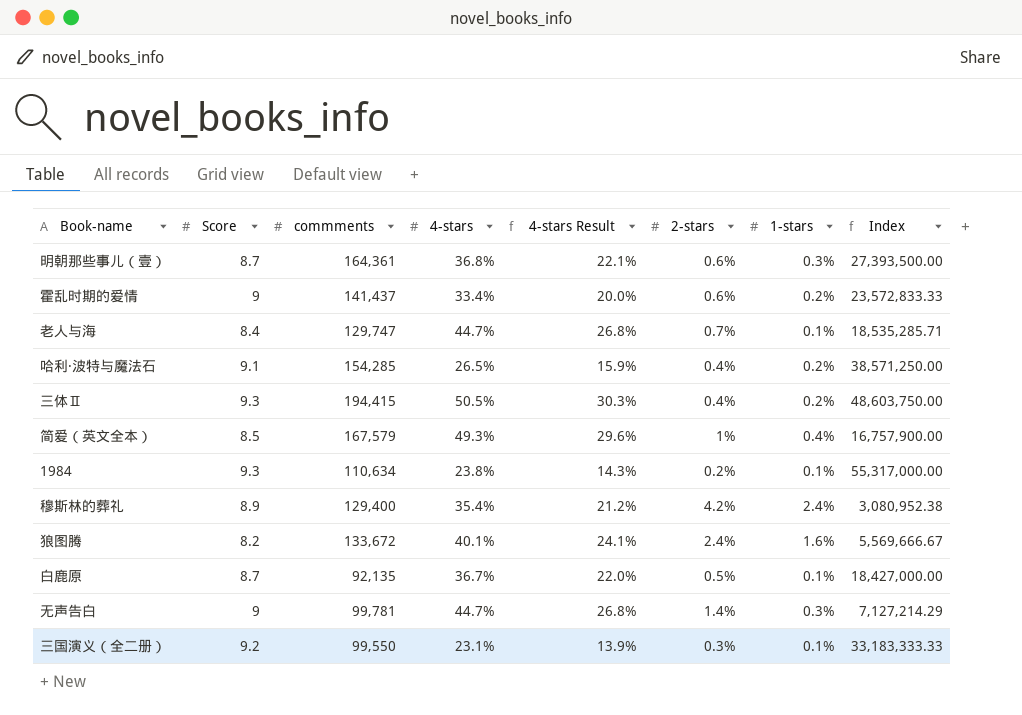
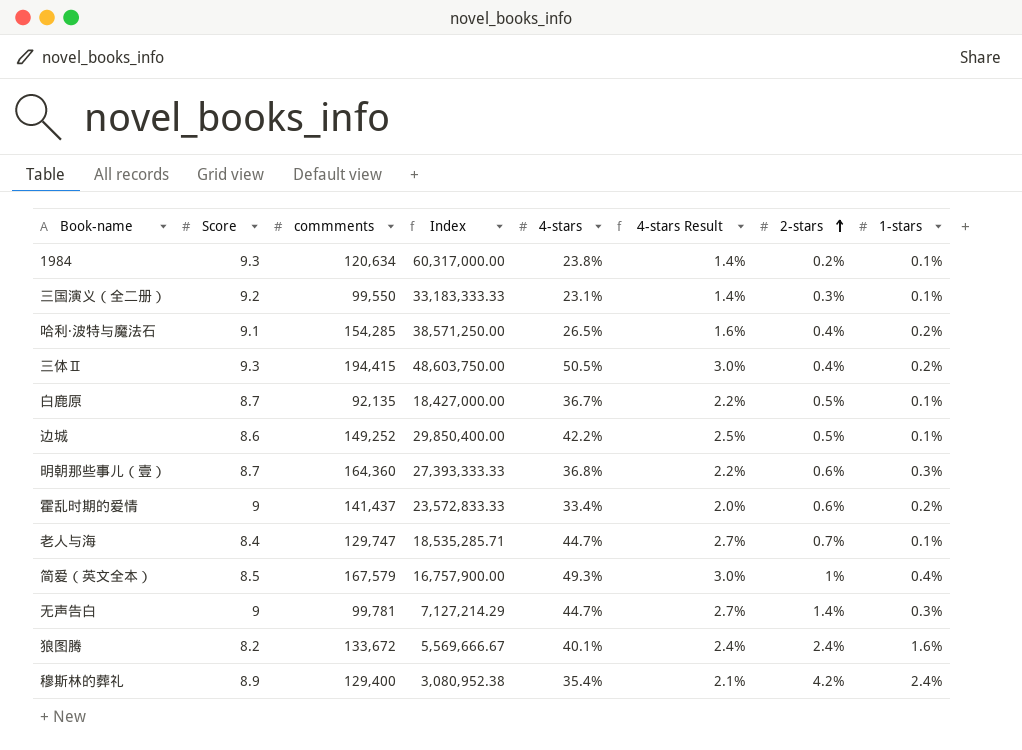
row order: none -> 2-stars ascending
column Index | position: 8 -> 4
column 4-stars Result | formula: [4-stars] * 0.6 -> [4-stars] * 0.06
1984 | commments: 110,634 -> 120,634
1984 | Index: 55,317,000.00 -> 60,317,000.00
row 边城: none -> 8.6 | 149,252 | 29,850,400.00 | 42.2% | 2.5% | 0.5% | 0.1%
明朝那些事儿（壹） | commments: 164,361 -> 164,360
明朝那些事儿（壹） | Index: 27,393,500.00 -> 27,393,333.33

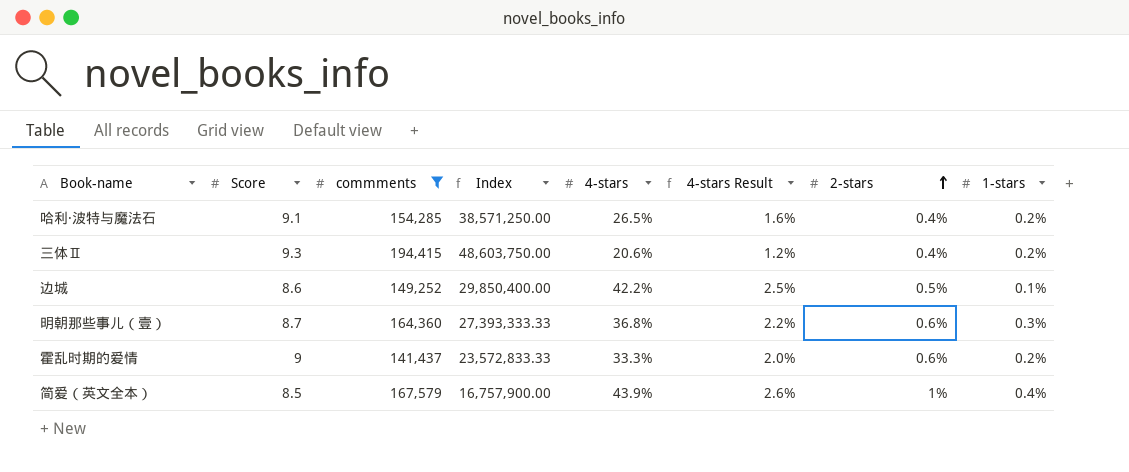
filter: none -> commments >= 141,437
三体Ⅱ | 4-stars: 50.5% -> 20.6%
三体Ⅱ | 4-stars Result: 3.0% -> 1.2%
霍乱时期的爱情 | 4-stars: 33.4% -> 33.3%
简爱（英文全本） | 4-stars: 49.3% -> 43.9%
简爱（英文全本） | 4-stars Result: 3.0% -> 2.6%

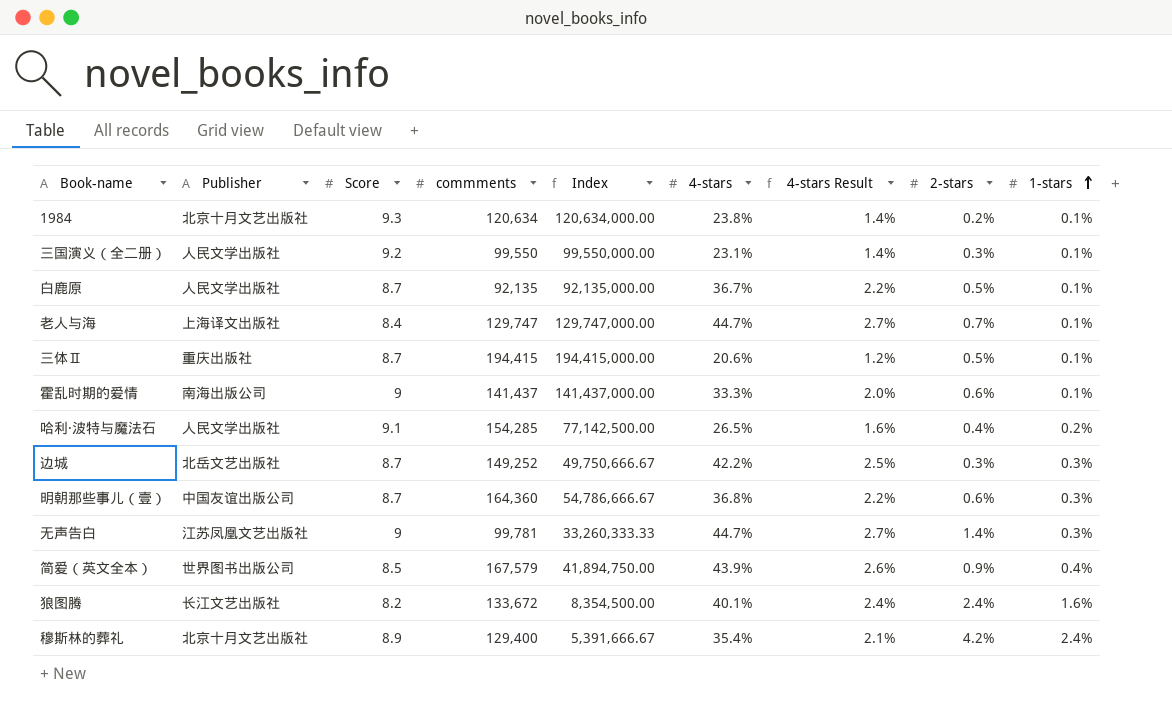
filter: commments >= 141,437 -> none
row order: 2-stars ascending -> 1-stars ascending
column Publisher | position: none -> 2
column Index | formula: [commments] / [2-stars] -> [commments] / [1-stars]
三体Ⅱ | Score: 9.3 -> 8.7
三体Ⅱ | 2-stars: 0.4% -> 0.5%
三体Ⅱ | 1-stars: 0.2% -> 0.1%
霍乱时期的爱情 | 1-stars: 0.2% -> 0.1%
边城 | Score: 8.6 -> 8.7
边城 | 2-stars: 0.5% -> 0.3%
边城 | 1-stars: 0.1% -> 0.3%
简爱（英文全本） | 2-stars: 1% -> 0.9%

